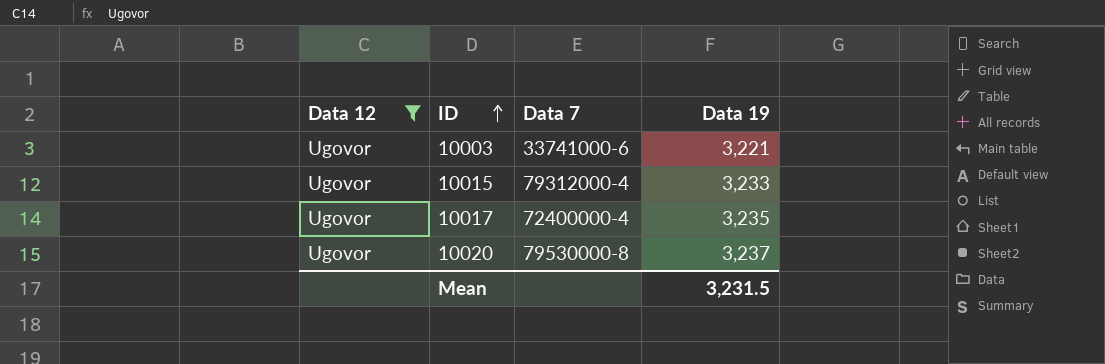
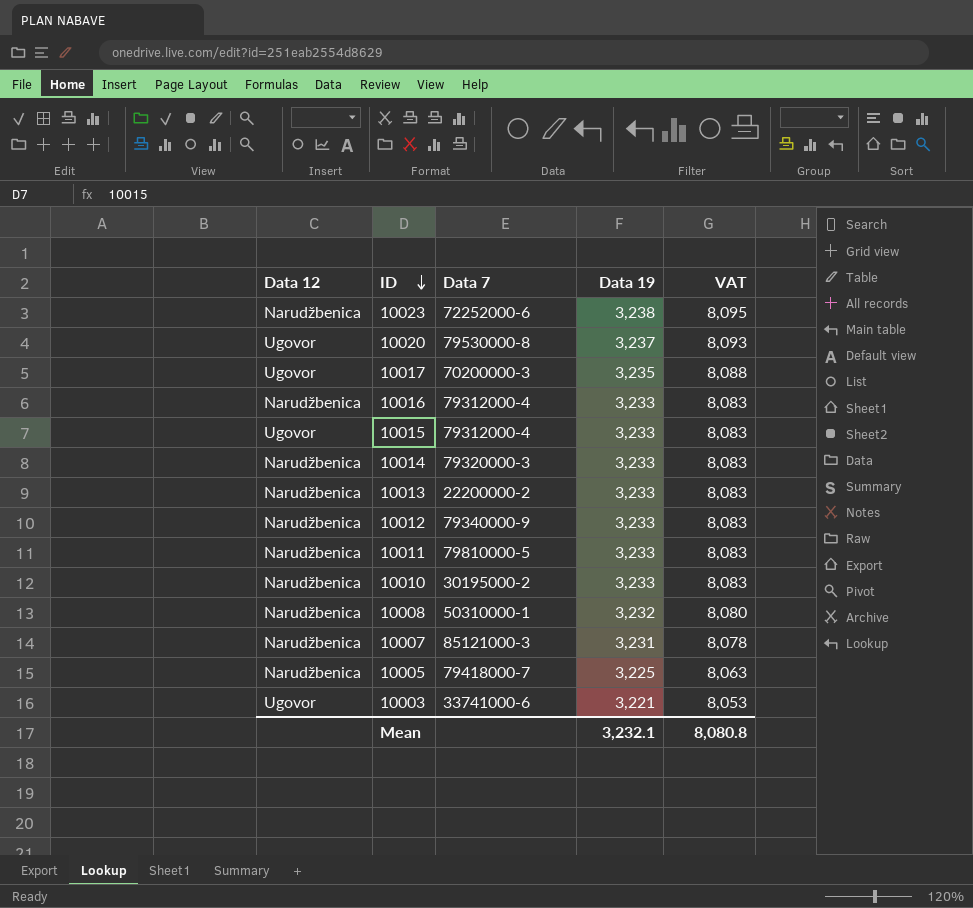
filter: Data 12 = Ugovor -> none
row order: ID ascending -> ID descending
column VAT | formula: none -> [Data 19] * 2.5
10017 | Data 7: 72400000-4 -> 70200000-3
Mean | Data 19: 3,231.5 -> 3,232.1

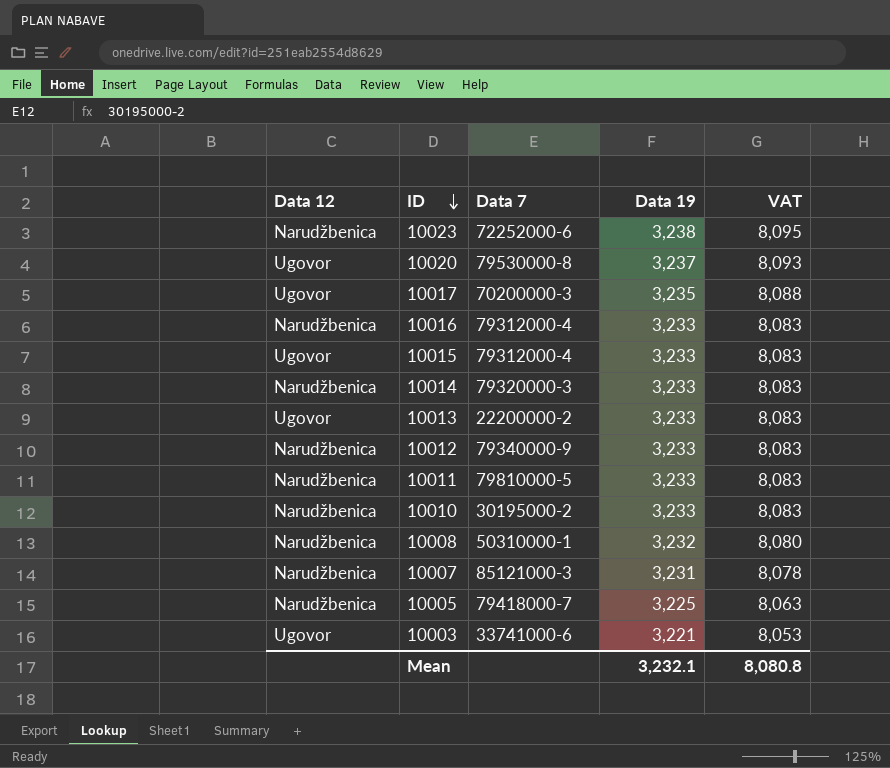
10013 | Data 12: Narudžbenica -> Ugovor

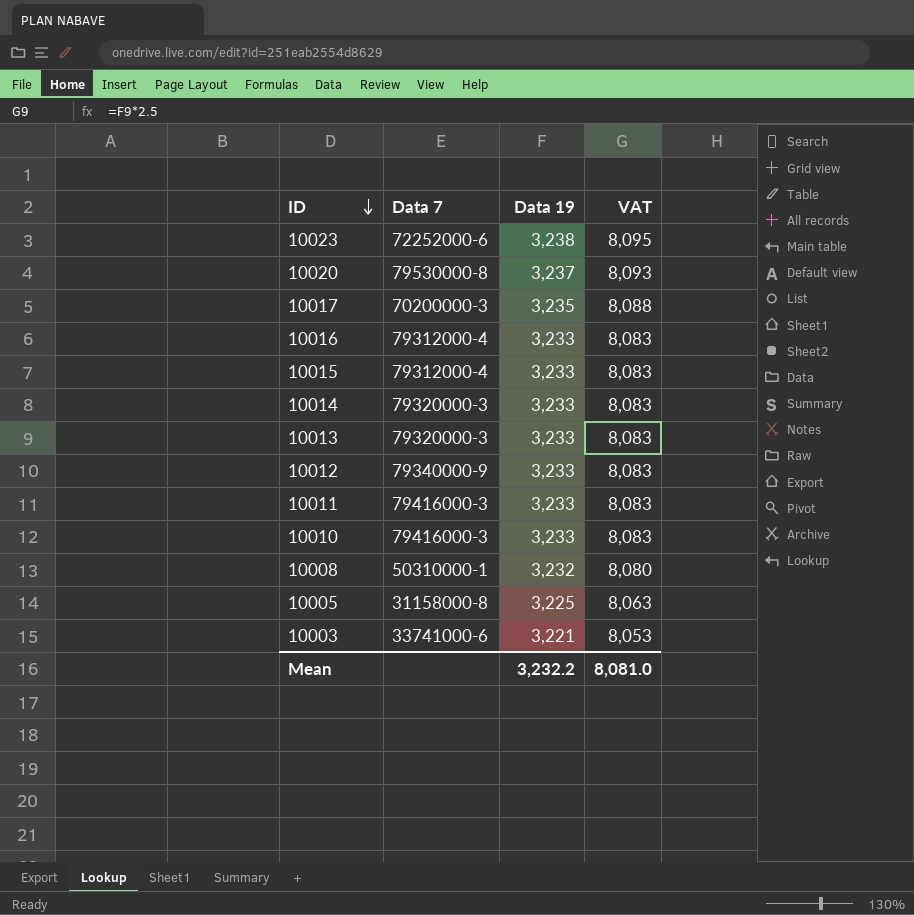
column Data 12 | position: 1 -> none
row 10007: Narudžbenica | 85121000-3 | 3,231 | 8,078 -> none
10013 | Data 7: 22200000-2 -> 79320000-3
10011 | Data 7: 79810000-5 -> 79416000-3
10010 | Data 7: 30195000-2 -> 79416000-3
10005 | Data 7: 79418000-7 -> 31158000-8
Mean | Data 19: 3,232.1 -> 3,232.2
Mean | VAT: 8,080.8 -> 8,081.0

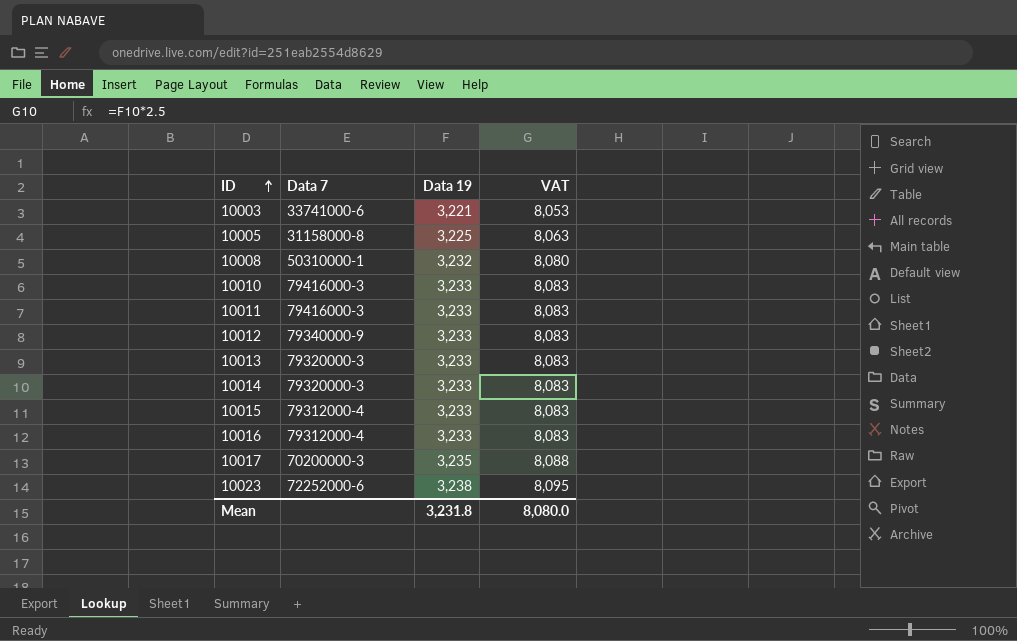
row order: ID descending -> ID ascending
row 10020: 79530000-8 | 3,237 | 8,093 -> none
Mean | Data 19: 3,232.2 -> 3,231.8
Mean | VAT: 8,081.0 -> 8,080.0

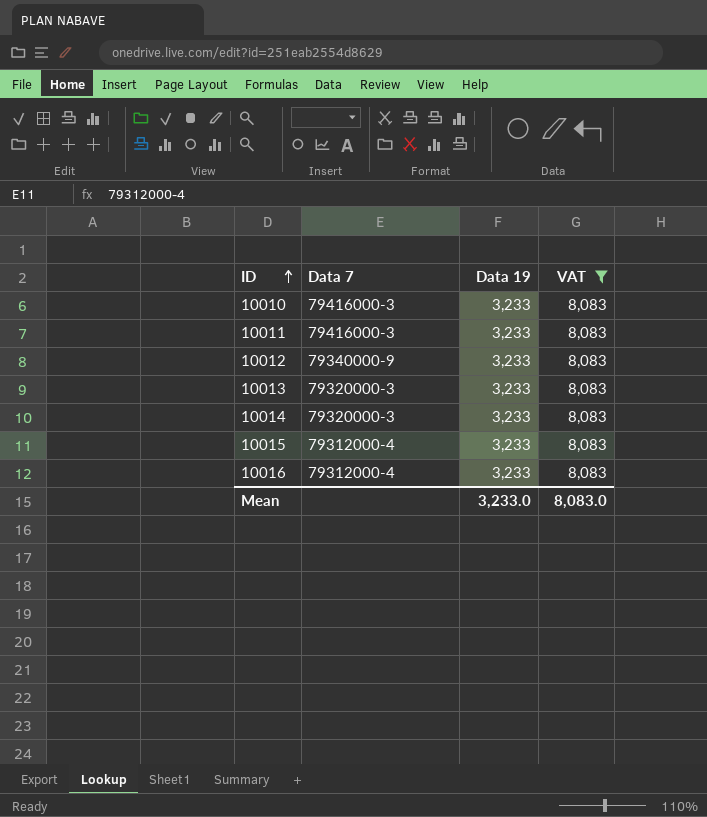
filter: none -> VAT = 8,083
Mean | Data 19: 3,231.8 -> 3,233.0
Mean | VAT: 8,080.0 -> 8,083.0

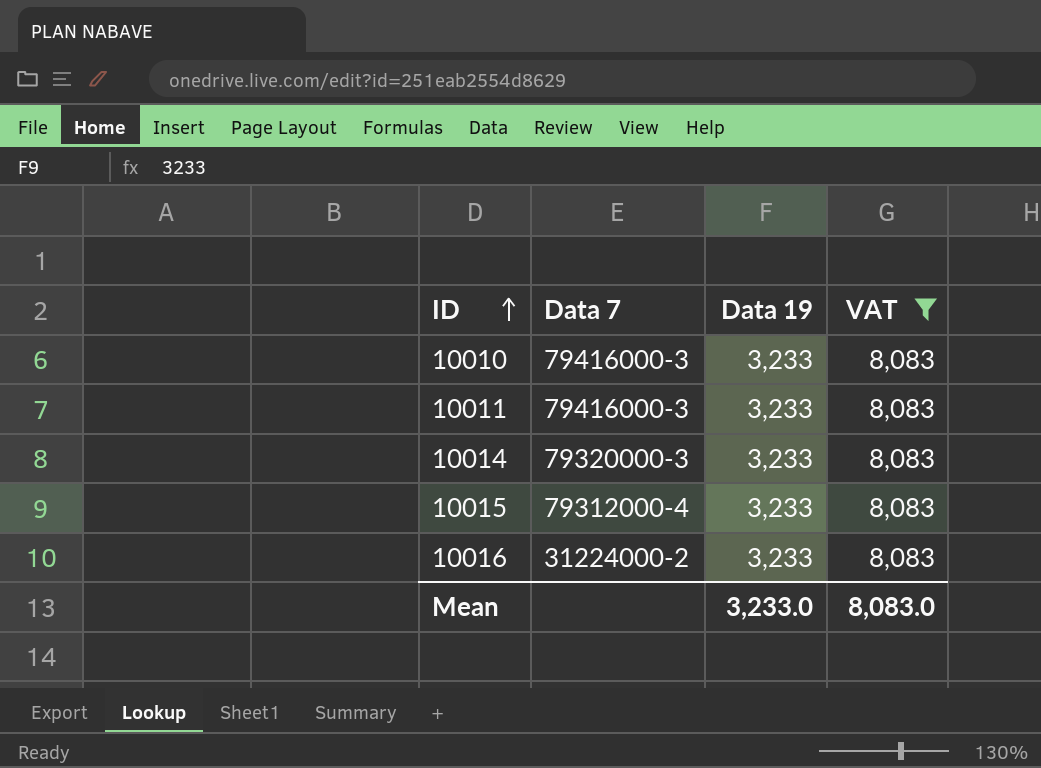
row 10012: 79340000-9 | 3,233 | 8,083 -> none
row 10013: 79320000-3 | 3,233 | 8,083 -> none
10016 | Data 7: 79312000-4 -> 31224000-2

